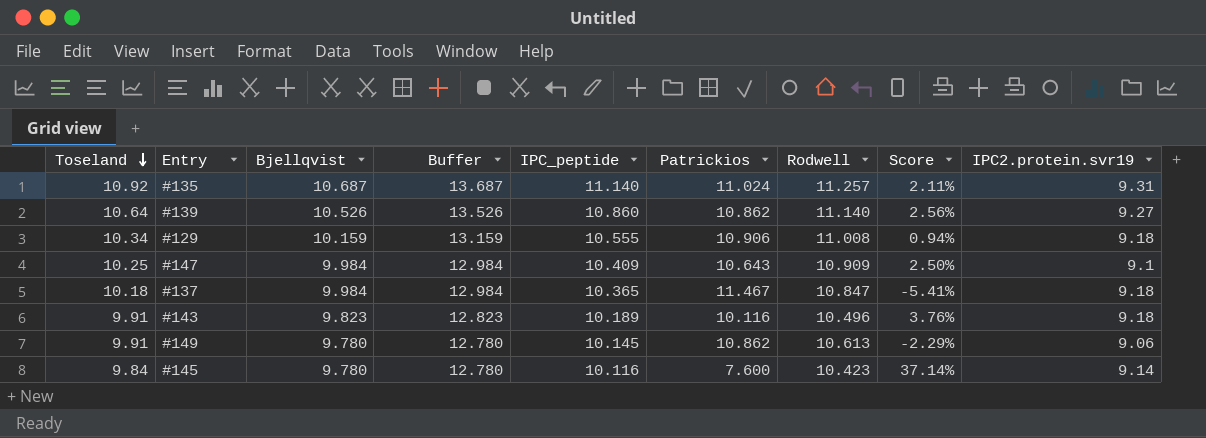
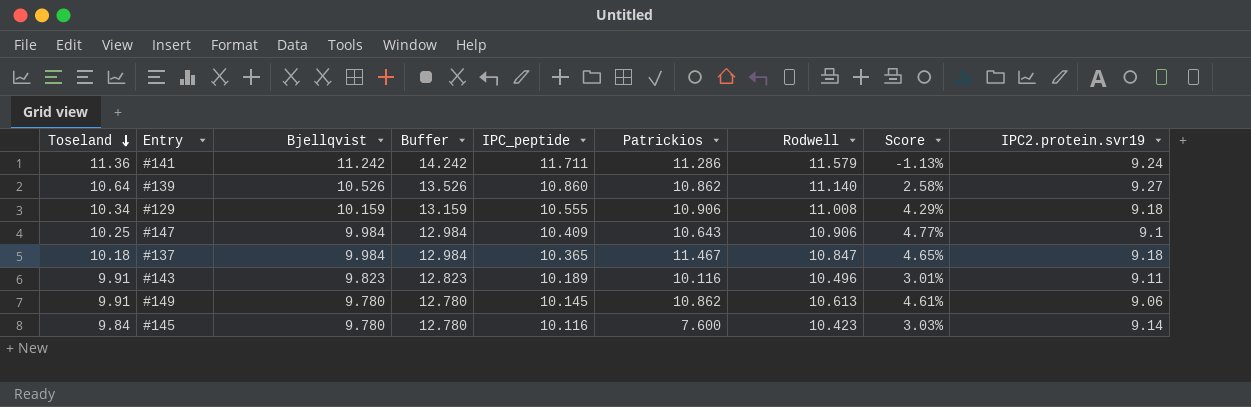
column Score | formula: ([Rodwell] - [Patrickios]) / [Patrickios] -> ([Rodwell] - [IPC_peptide]) / [IPC_peptide]
row #135: 10.92 | 10.687 | 13.687 | 11.140 | 11.024 | 11.257 | 2.11% | 9.31 -> none
row #141: none -> 11.36 | 11.242 | 14.242 | 11.711 | 11.286 | 11.579 | -1.13% | 9.24
#147 | Rodwell: 10.909 -> 10.906
#143 | IPC2.protein.svr19: 9.18 -> 9.11

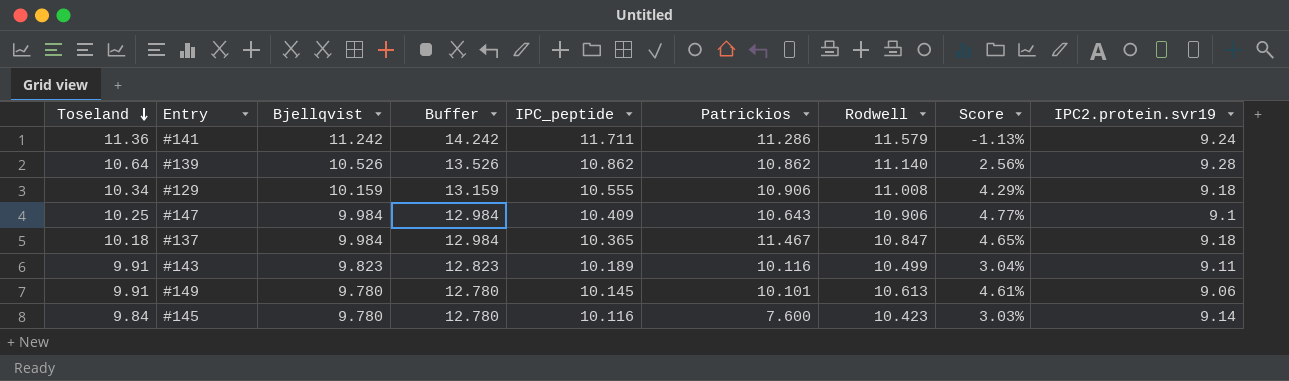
#139 | IPC_peptide: 10.860 -> 10.862
#139 | Score: 2.58% -> 2.56%
#139 | IPC2.protein.svr19: 9.27 -> 9.28
#143 | Rodwell: 10.496 -> 10.499
#143 | Score: 3.01% -> 3.04%
#149 | Patrickios: 10.862 -> 10.101

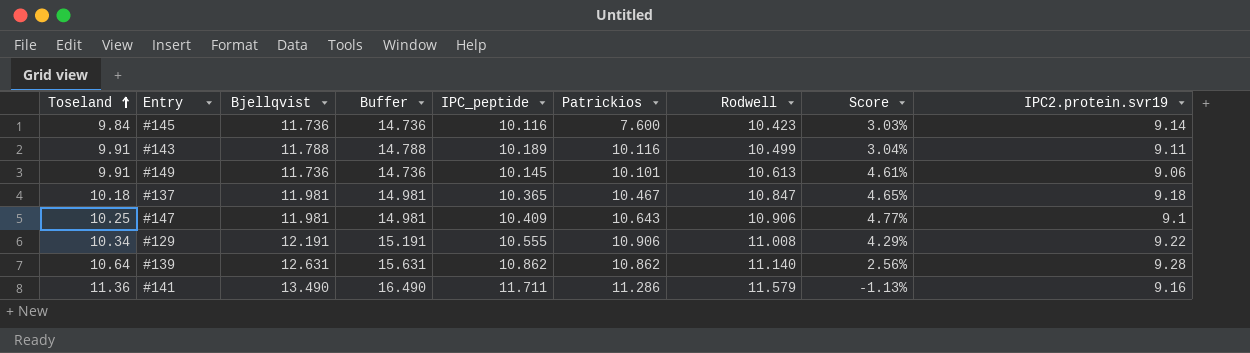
row order: Toseland descending -> Toseland ascending
#145 | Bjellqvist: 9.780 -> 11.736
#145 | Buffer: 12.780 -> 14.736
#143 | Bjellqvist: 9.823 -> 11.788
#143 | Buffer: 12.823 -> 14.788
#149 | Bjellqvist: 9.780 -> 11.736
#149 | Buffer: 12.780 -> 14.736
#137 | Bjellqvist: 9.984 -> 11.981
#137 | Buffer: 12.984 -> 14.981
#137 | Patrickios: 11.467 -> 10.467
#147 | Bjellqvist: 9.984 -> 11.981
#147 | Buffer: 12.984 -> 14.981
#129 | Bjellqvist: 10.159 -> 12.191
#129 | Buffer: 13.159 -> 15.191
#129 | IPC2.protein.svr19: 9.18 -> 9.22
#139 | Bjellqvist: 10.526 -> 12.631
#139 | Buffer: 13.526 -> 15.631
#141 | Bjellqvist: 11.242 -> 13.490
#141 | Buffer: 14.242 -> 16.490
#141 | IPC2.protein.svr19: 9.24 -> 9.16

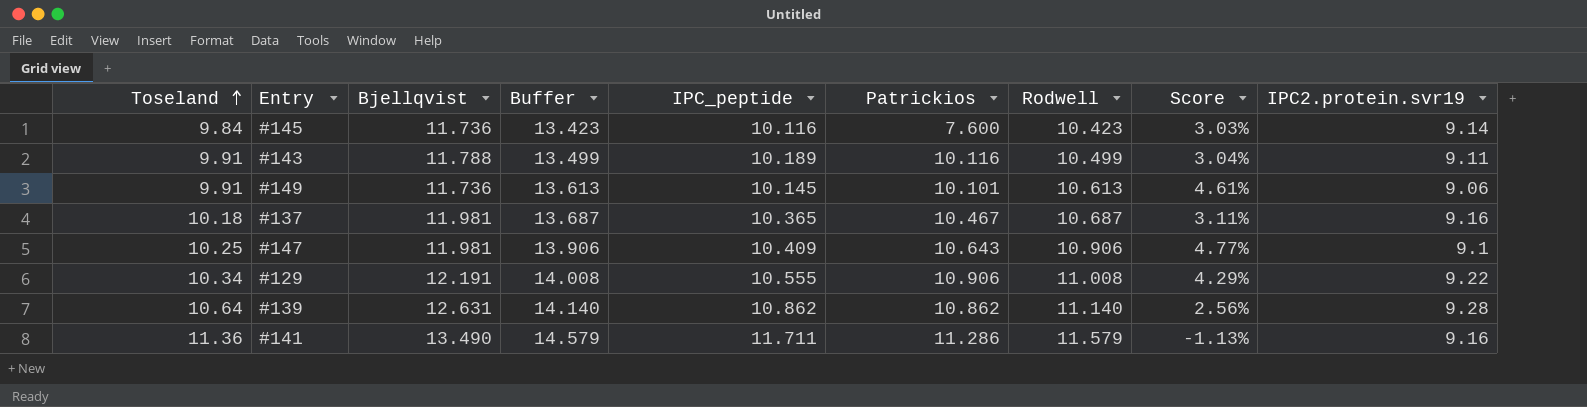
column Buffer | formula: [Bjellqvist] + 3 -> [Rodwell] + 3
#137 | Rodwell: 10.847 -> 10.687
#137 | Score: 4.65% -> 3.11%
#137 | IPC2.protein.svr19: 9.18 -> 9.16

